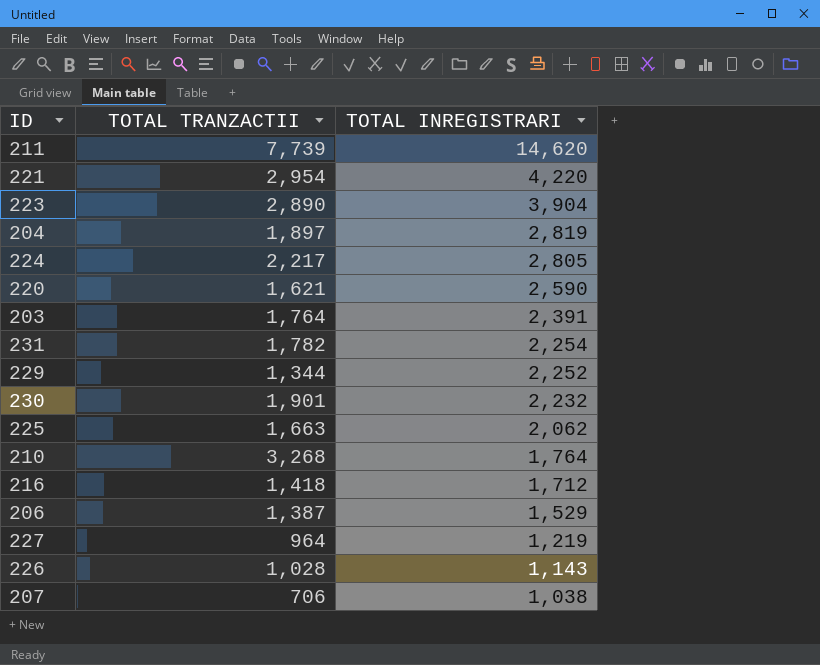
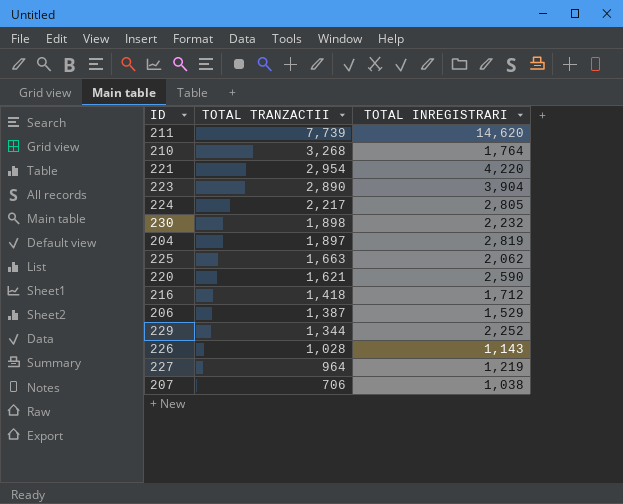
row order: TOTAL INREGISTRARI descending -> TOTAL TRANZACTII descending
row 203: 1,764 | 2,391 -> none
row 231: 1,782 | 2,254 -> none
230 | TOTAL TRANZACTII: 1,901 -> 1,898

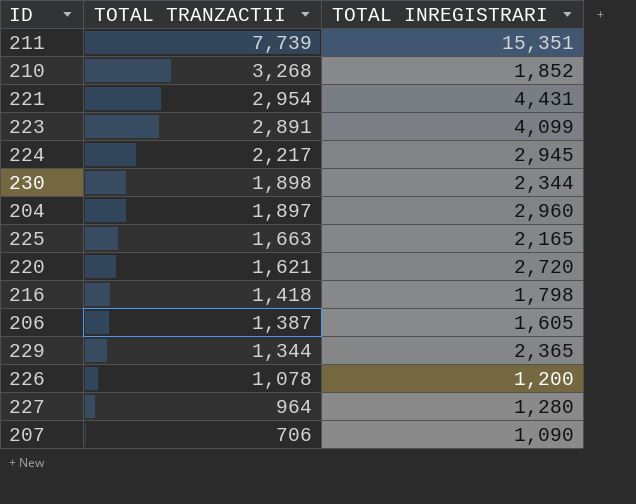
211 | TOTAL INREGISTRARI: 14,620 -> 15,351
210 | TOTAL INREGISTRARI: 1,764 -> 1,852
221 | TOTAL INREGISTRARI: 4,220 -> 4,431
223 | TOTAL TRANZACTII: 2,890 -> 2,891
223 | TOTAL INREGISTRARI: 3,904 -> 4,099
224 | TOTAL INREGISTRARI: 2,805 -> 2,945
230 | TOTAL INREGISTRARI: 2,232 -> 2,344
204 | TOTAL INREGISTRARI: 2,819 -> 2,960
225 | TOTAL INREGISTRARI: 2,062 -> 2,165
220 | TOTAL INREGISTRARI: 2,590 -> 2,720
216 | TOTAL INREGISTRARI: 1,712 -> 1,798
206 | TOTAL INREGISTRARI: 1,529 -> 1,605
229 | TOTAL INREGISTRARI: 2,252 -> 2,365
226 | TOTAL TRANZACTII: 1,028 -> 1,078
226 | TOTAL INREGISTRARI: 1,143 -> 1,200
227 | TOTAL INREGISTRARI: 1,219 -> 1,280
207 | TOTAL INREGISTRARI: 1,038 -> 1,090

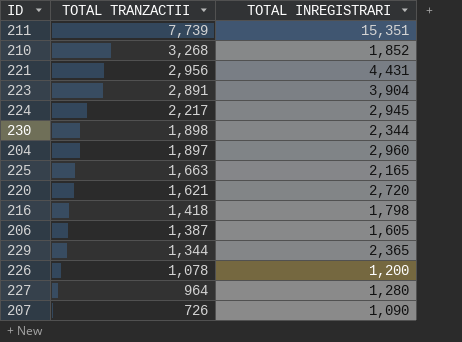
221 | TOTAL TRANZACTII: 2,954 -> 2,956
223 | TOTAL INREGISTRARI: 4,099 -> 3,904
207 | TOTAL TRANZACTII: 706 -> 726

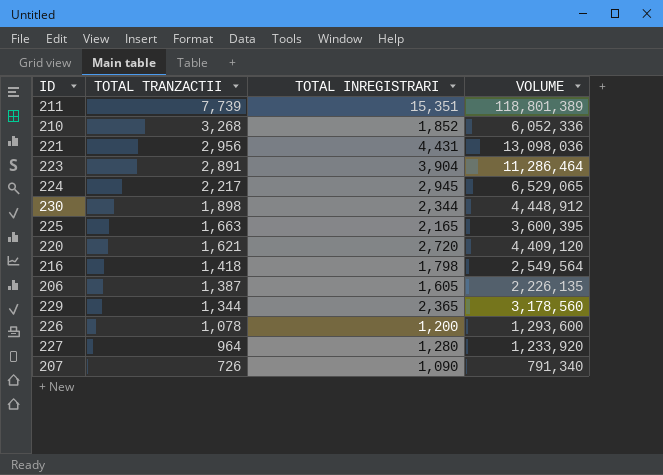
column VOLUME | formula: none -> [TOTAL TRANZACTII] * [TOTAL INREGISTRARI]
row 204: 1,897 | 2,960 -> none

